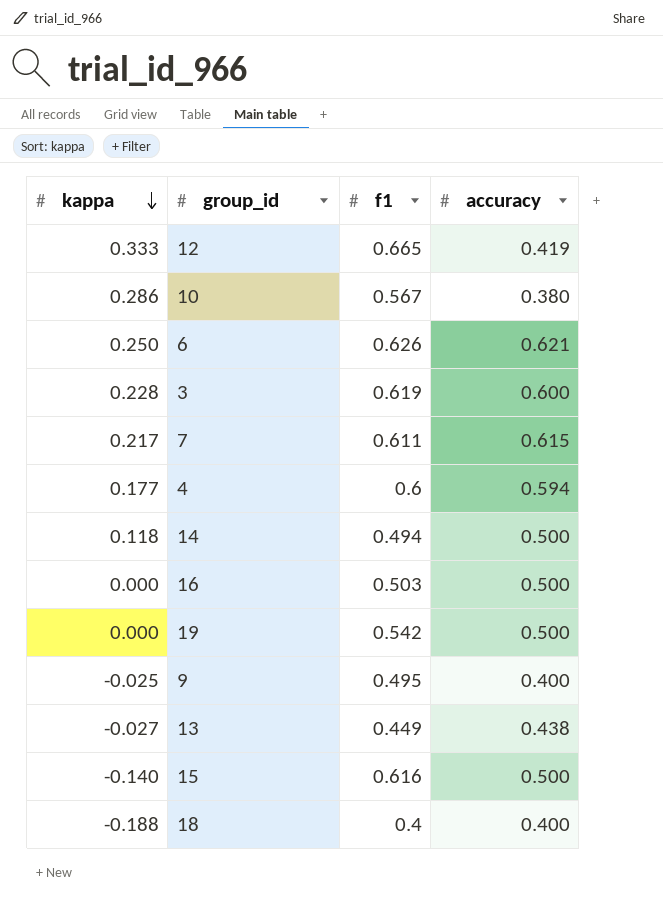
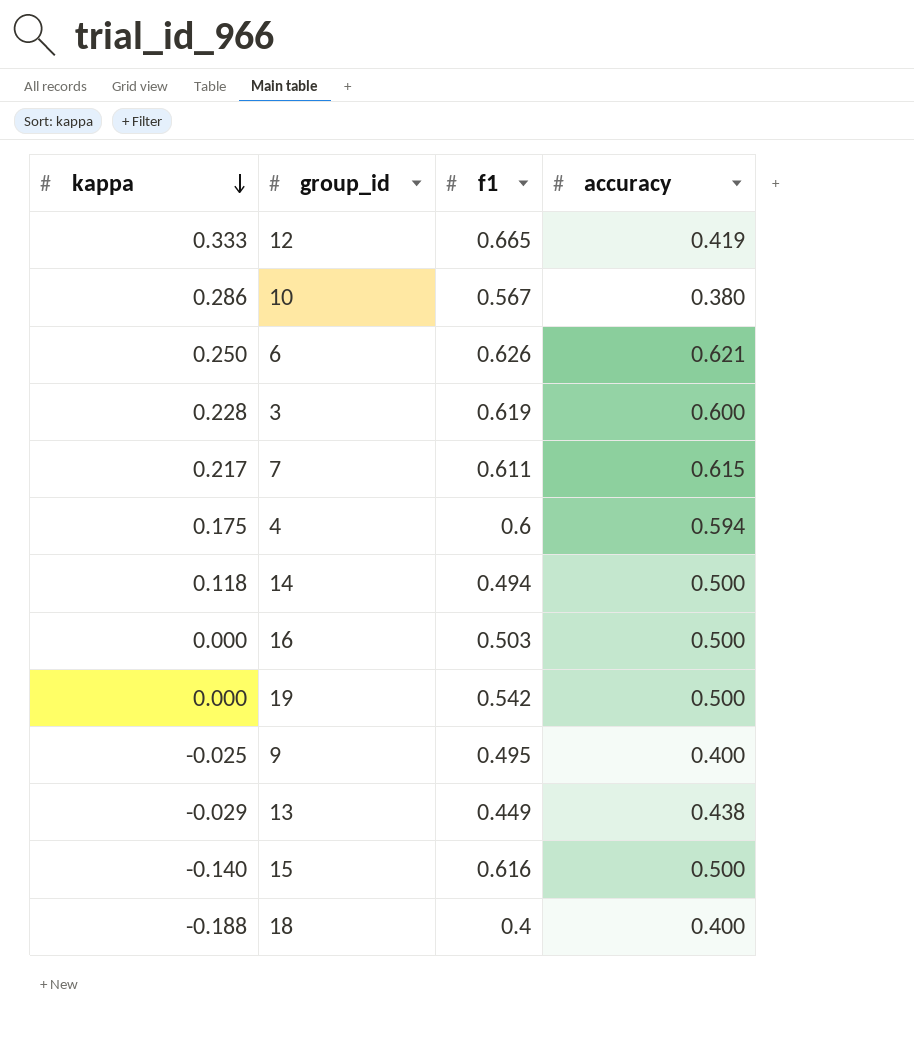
4 | kappa: 0.177 -> 0.175
13 | kappa: -0.027 -> -0.029

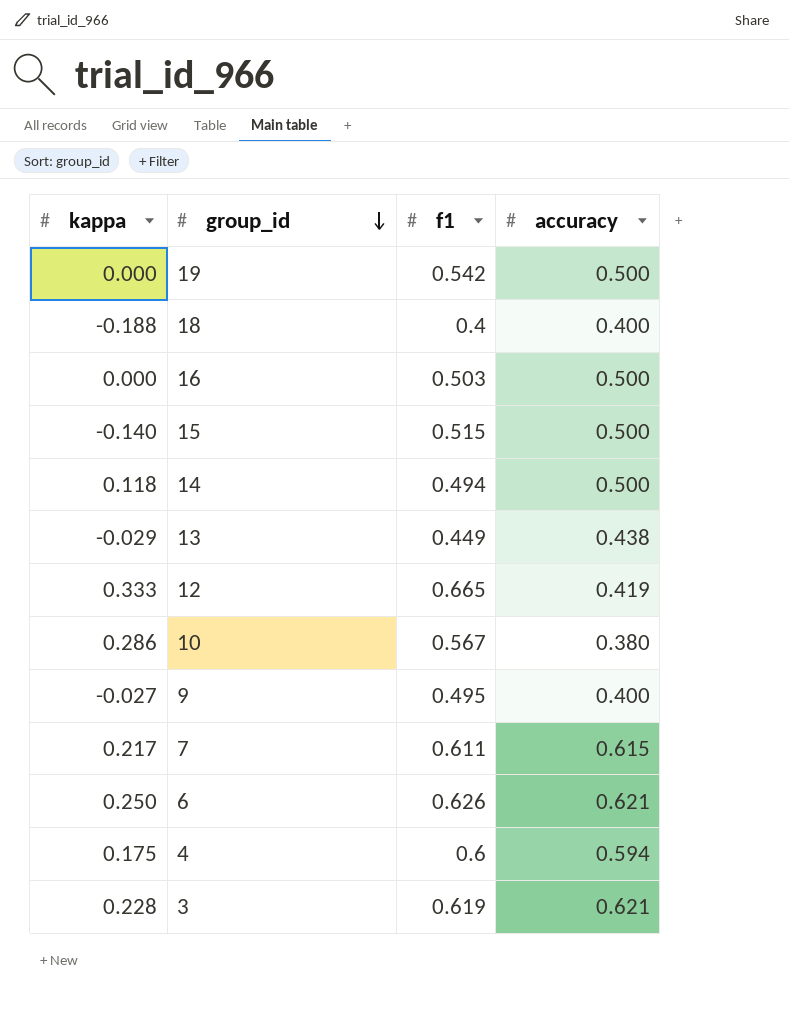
row order: kappa descending -> group_id descending
15 | f1: 0.616 -> 0.515
9 | kappa: -0.025 -> -0.027
3 | accuracy: 0.600 -> 0.621

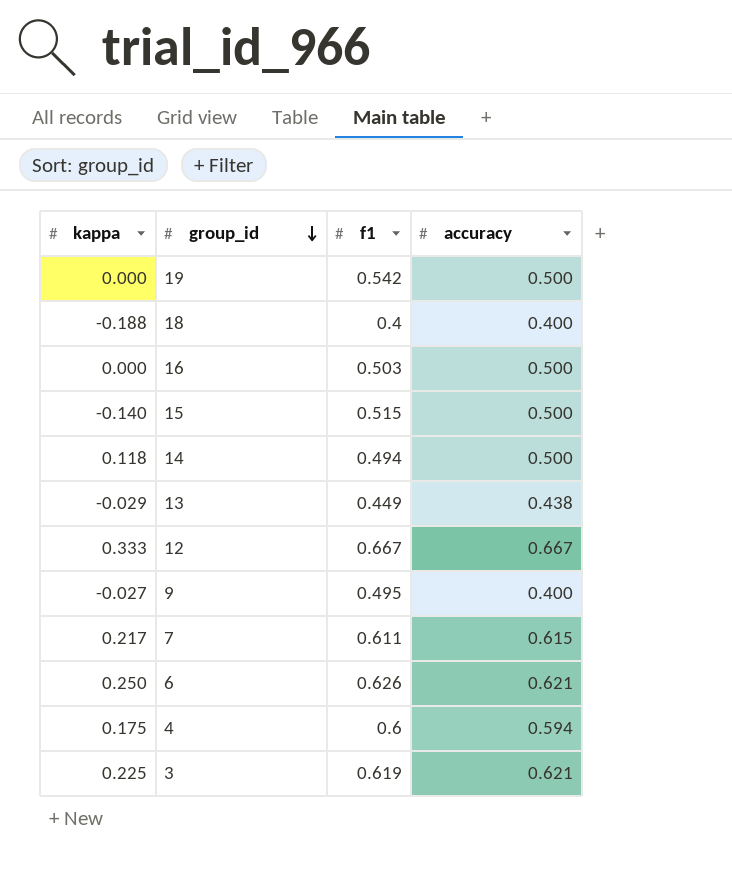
row 10: 0.286 | 0.567 | 0.380 -> none
12 | f1: 0.665 -> 0.667
12 | accuracy: 0.419 -> 0.667
3 | kappa: 0.228 -> 0.225

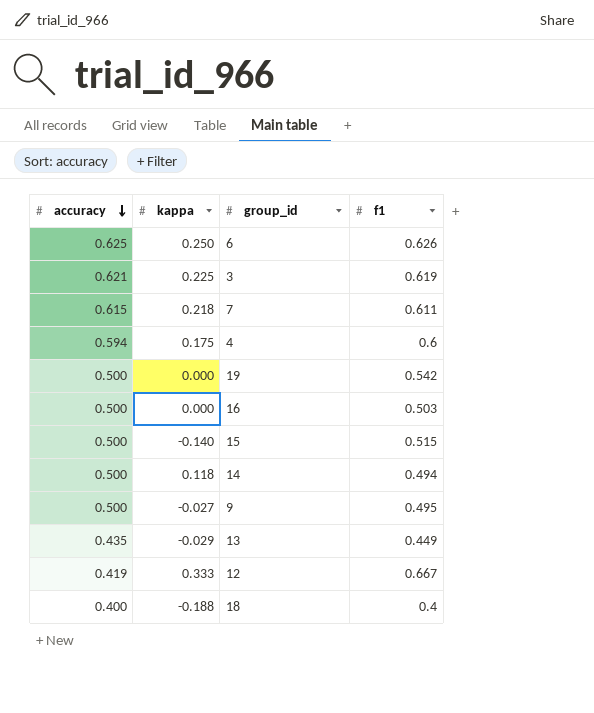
row order: group_id descending -> accuracy descending
column accuracy | position: 4 -> 1
6 | accuracy: 0.621 -> 0.625
7 | kappa: 0.217 -> 0.218
9 | accuracy: 0.400 -> 0.500
13 | accuracy: 0.438 -> 0.435
12 | accuracy: 0.667 -> 0.419

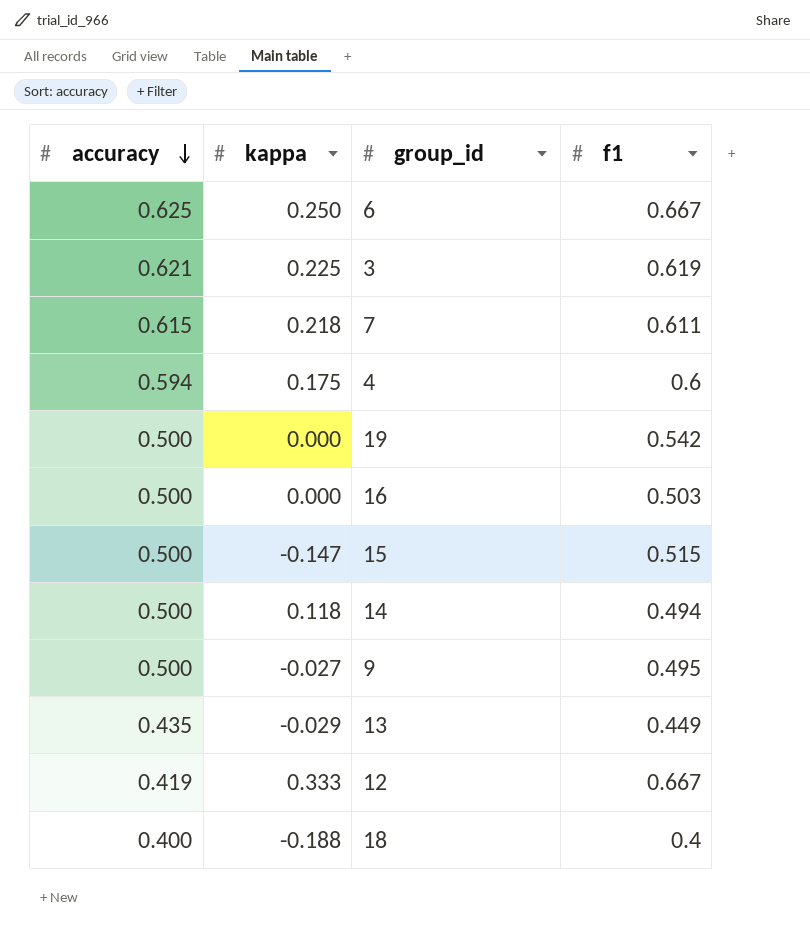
6 | f1: 0.626 -> 0.667
15 | kappa: -0.140 -> -0.147

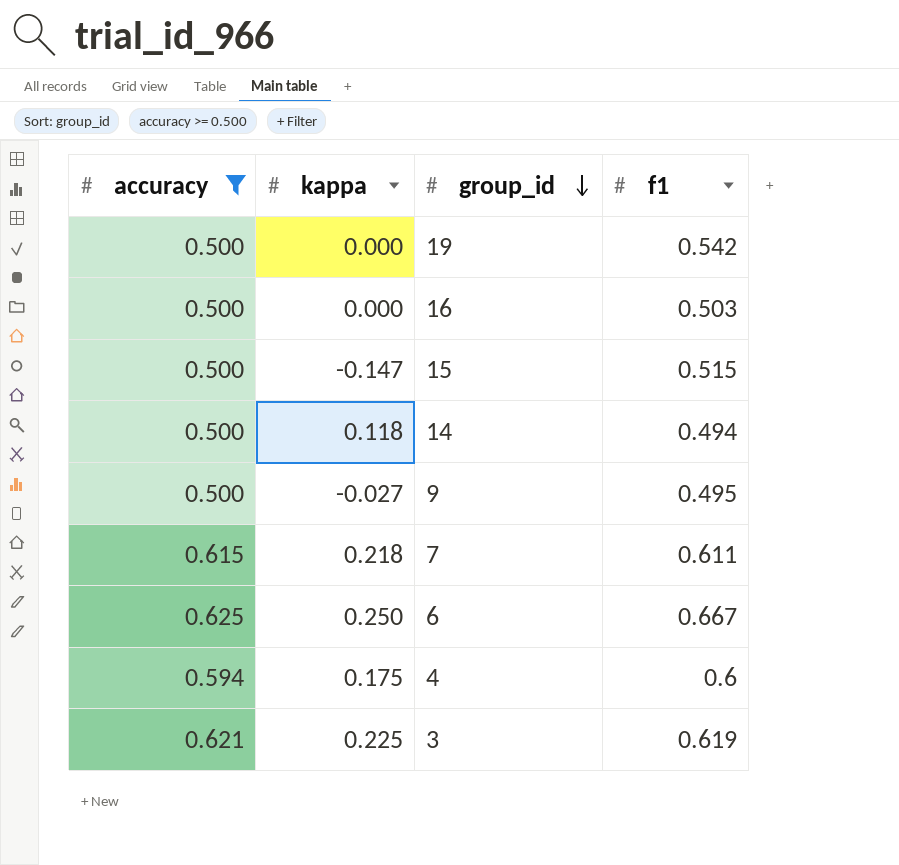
filter: none -> accuracy >= 0.500
row order: accuracy descending -> group_id descending

